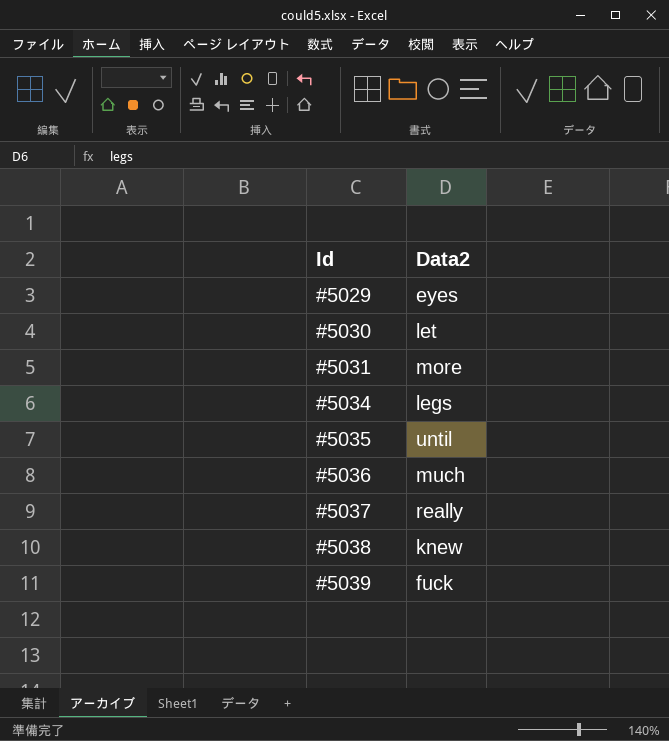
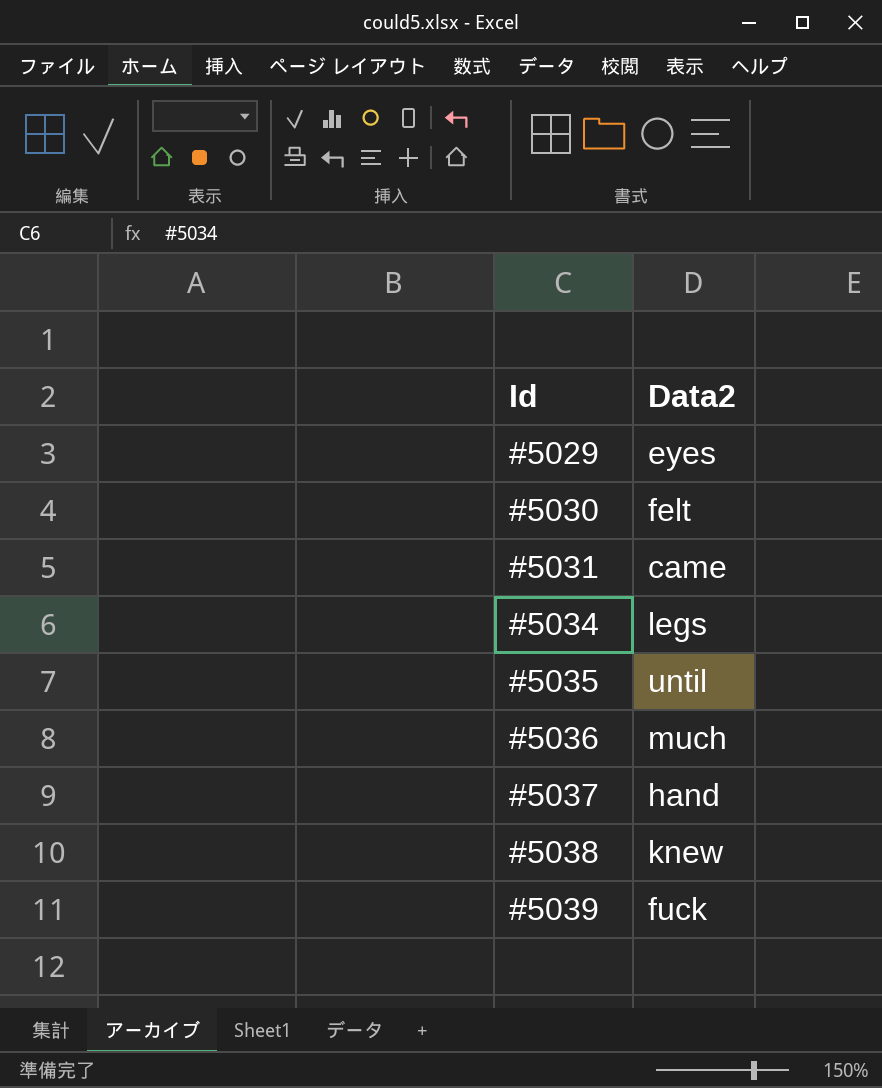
#5030 | Data2: let -> felt
#5031 | Data2: more -> came
#5037 | Data2: really -> hand

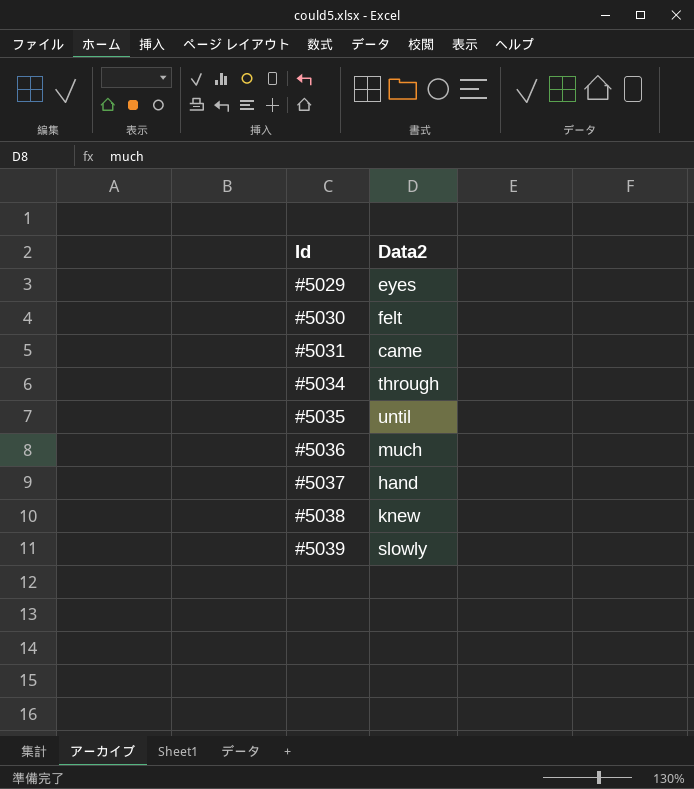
#5034 | Data2: legs -> through
#5039 | Data2: fuck -> slowly

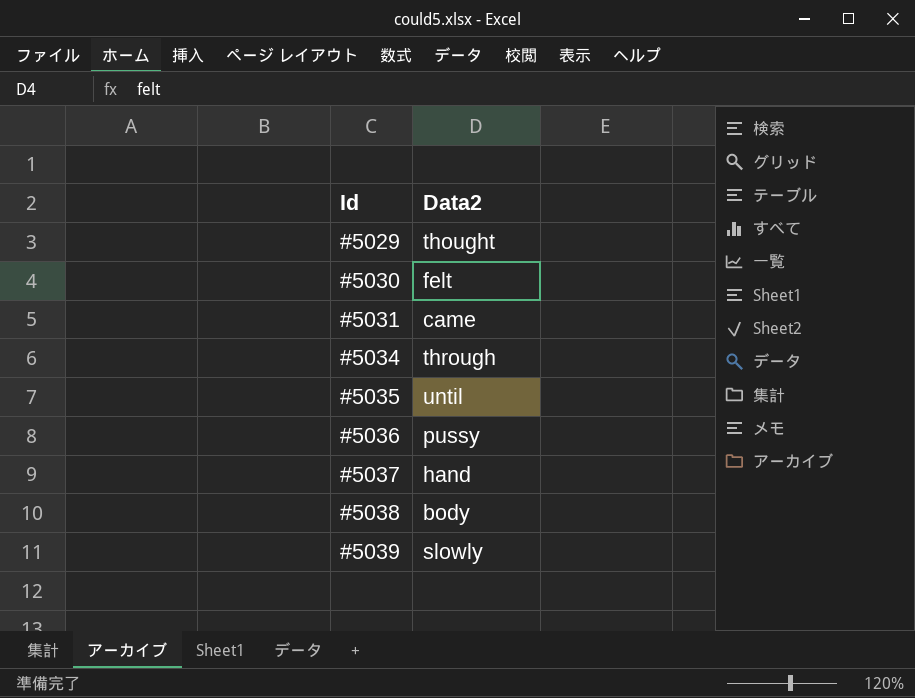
#5029 | Data2: eyes -> thought
#5036 | Data2: much -> pussy
#5038 | Data2: knew -> body

